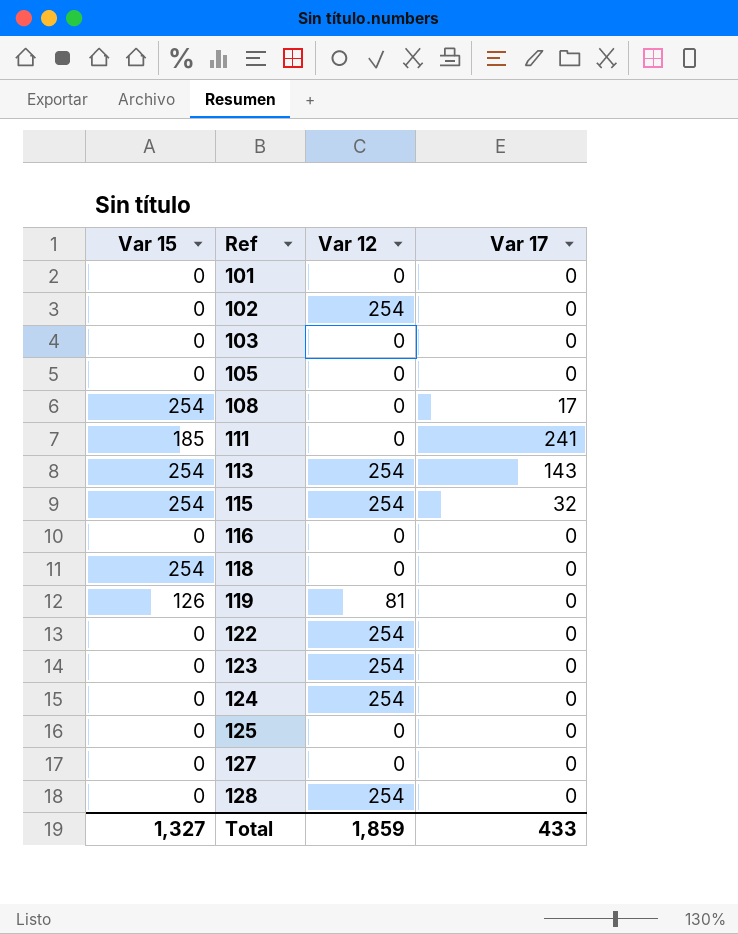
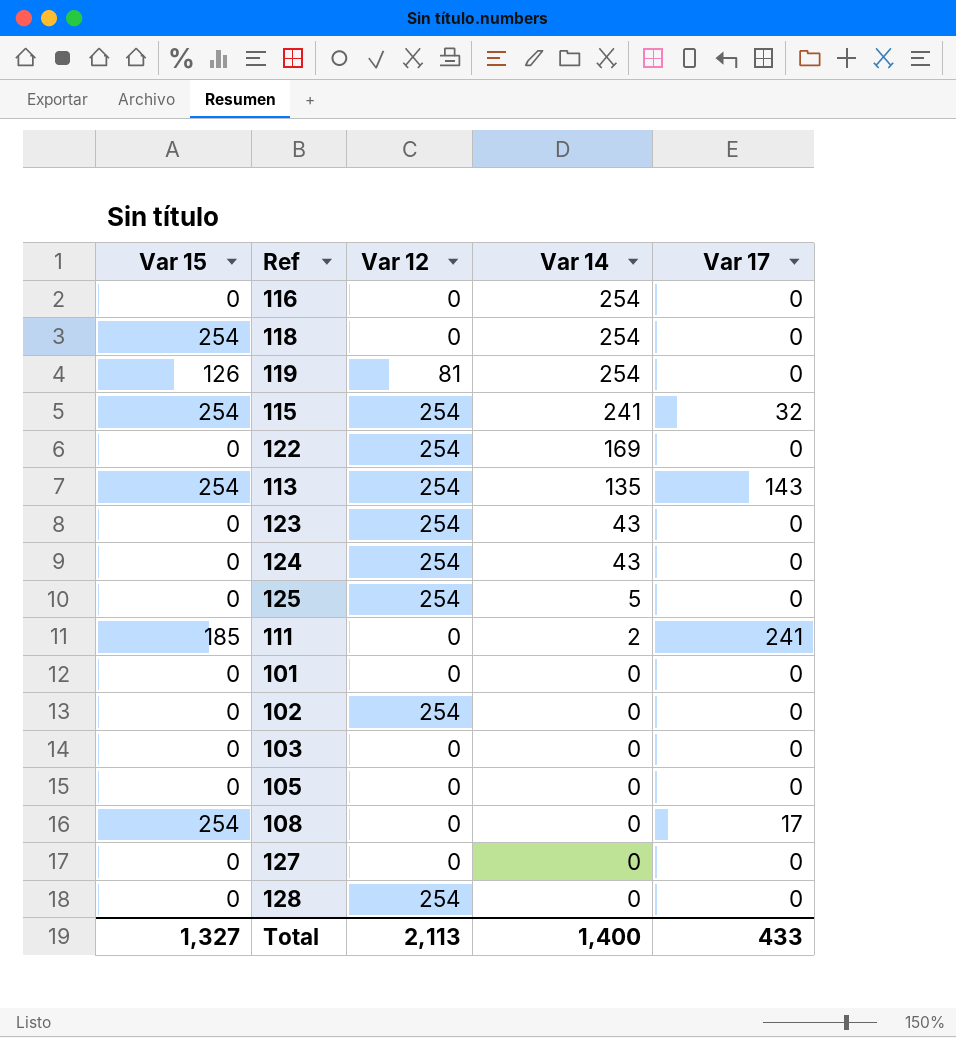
row order: Ref ascending -> Var 14 descending
column Var 14 | position: none -> 4
125 | Var 12: 0 -> 254
Total | Var 12: 1,859 -> 2,113

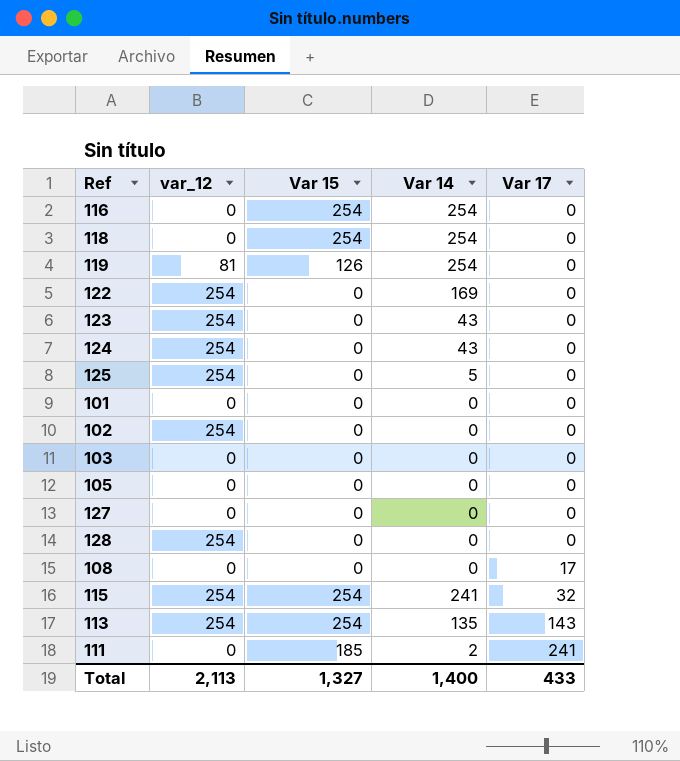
row order: Var 14 descending -> Var 17 ascending
column name: Var 12 -> var_12
column Var 15 | position: 1 -> 3
116 | Var 15: 0 -> 254
108 | Var 15: 254 -> 0

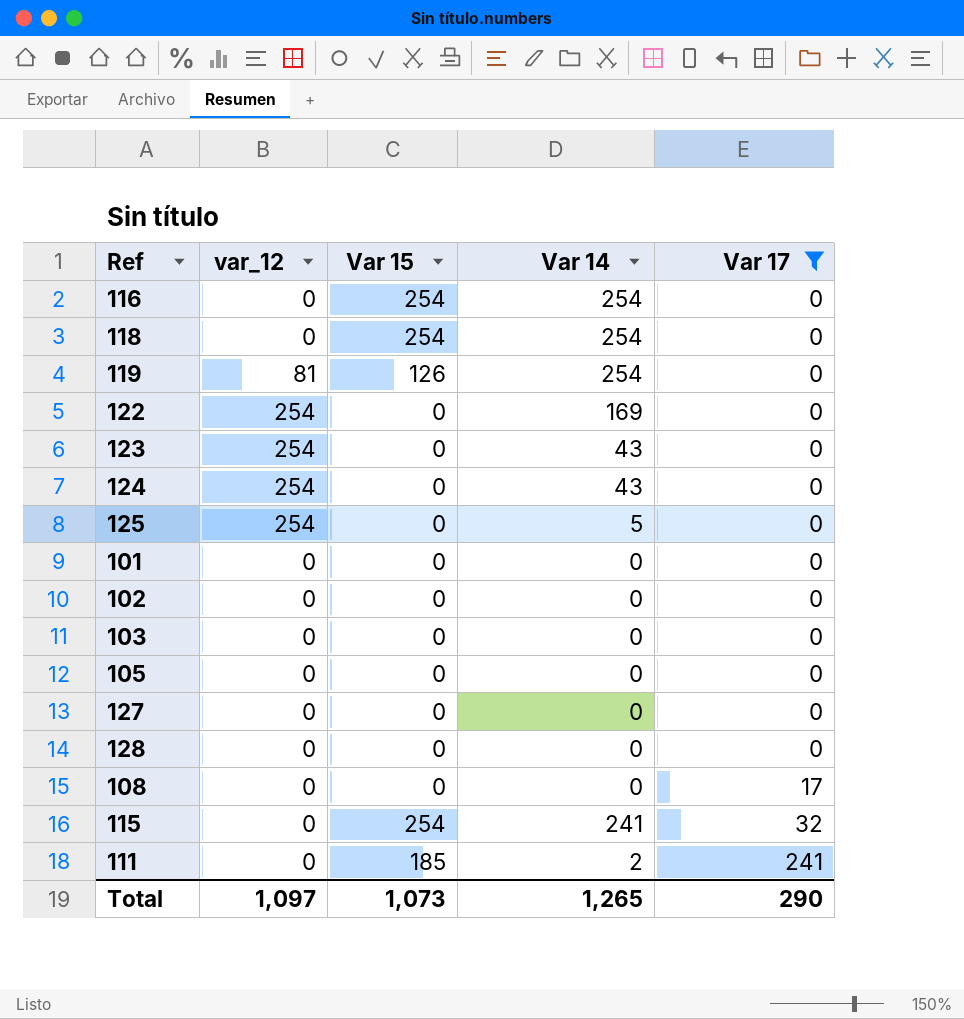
filter: none -> Var 17 != 143
102 | var_12: 254 -> 0
128 | var_12: 254 -> 0
115 | var_12: 254 -> 0
Total | var_12: 2,113 -> 1,097
Total | Var 15: 1,327 -> 1,073
Total | Var 14: 1,400 -> 1,265
Total | Var 17: 433 -> 290

